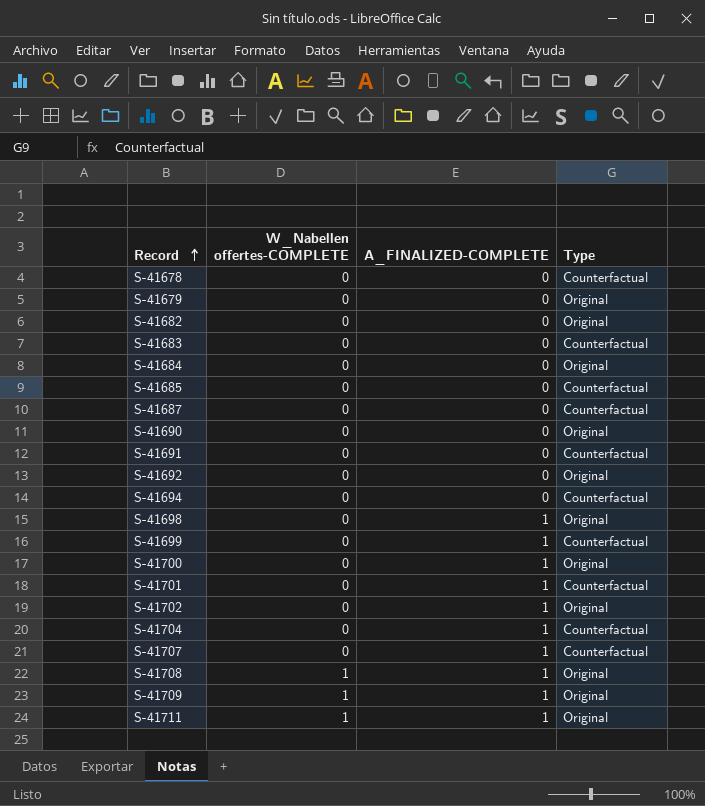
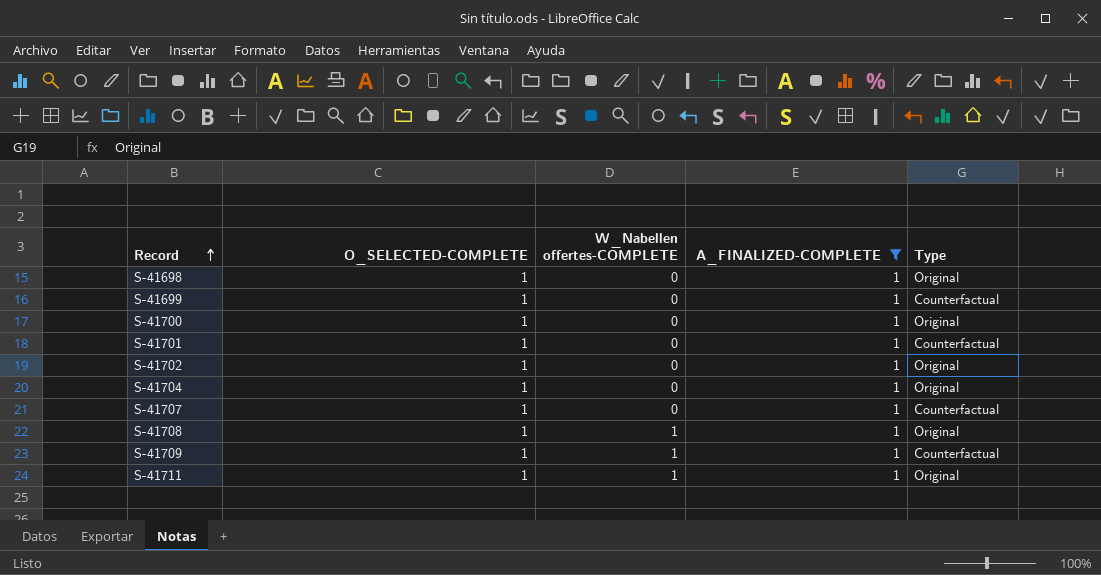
filter: none -> A_FINALIZED-COMPLETE = 1
column O_SELECTED-COMPLETE | position: none -> 2
S-41704 | Type: Counterfactual -> Original
S-41709 | Type: Original -> Counterfactual

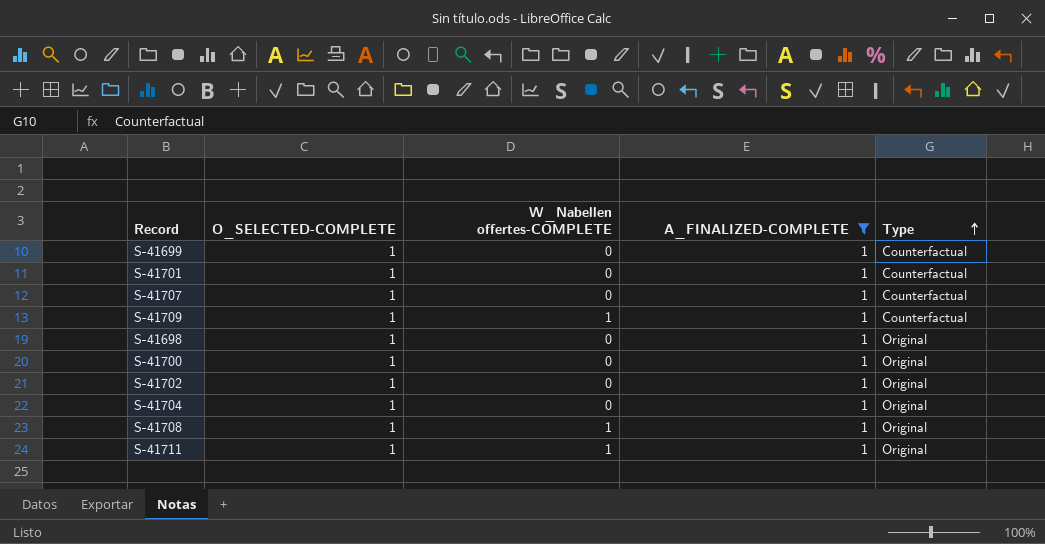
row order: Record ascending -> Type ascending

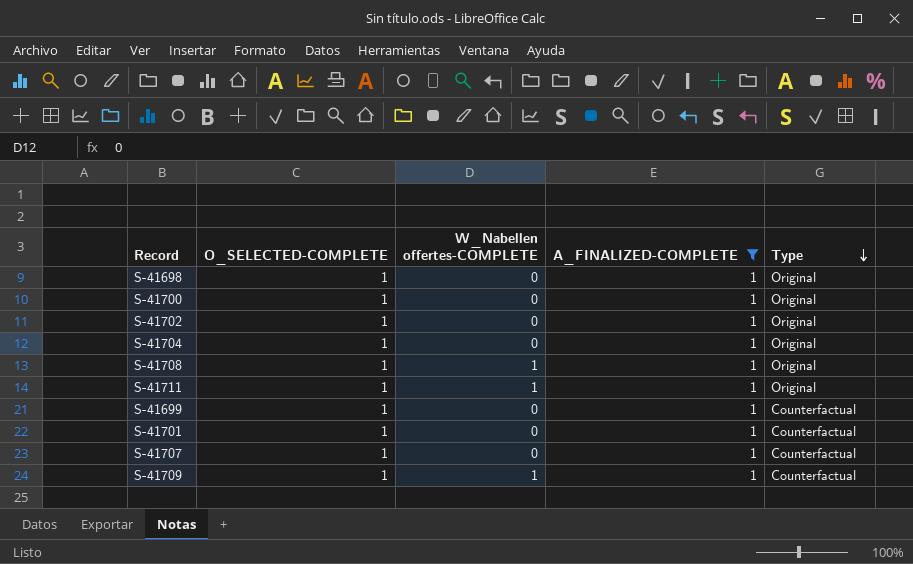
row order: Type ascending -> Type descending

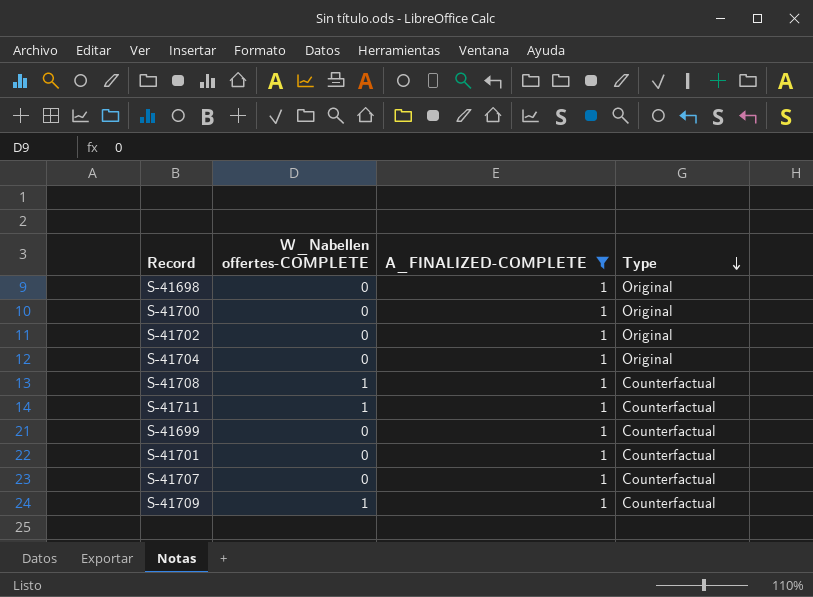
column O_SELECTED-COMPLETE | position: 2 -> none
S-41708 | Type: Original -> Counterfactual
S-41711 | Type: Original -> Counterfactual

